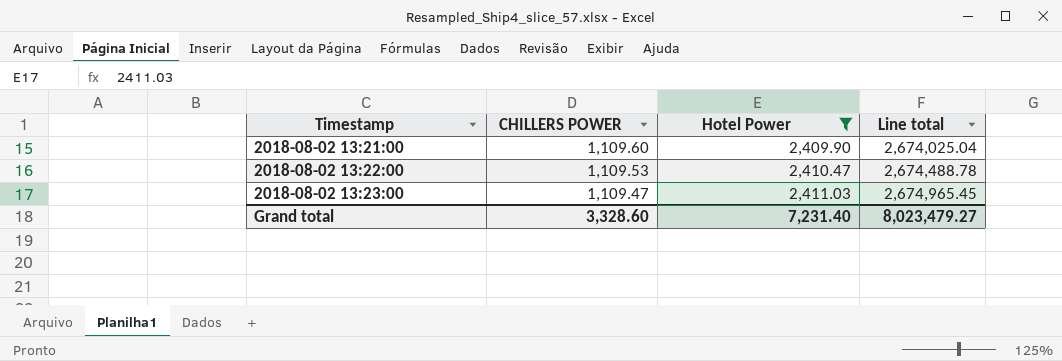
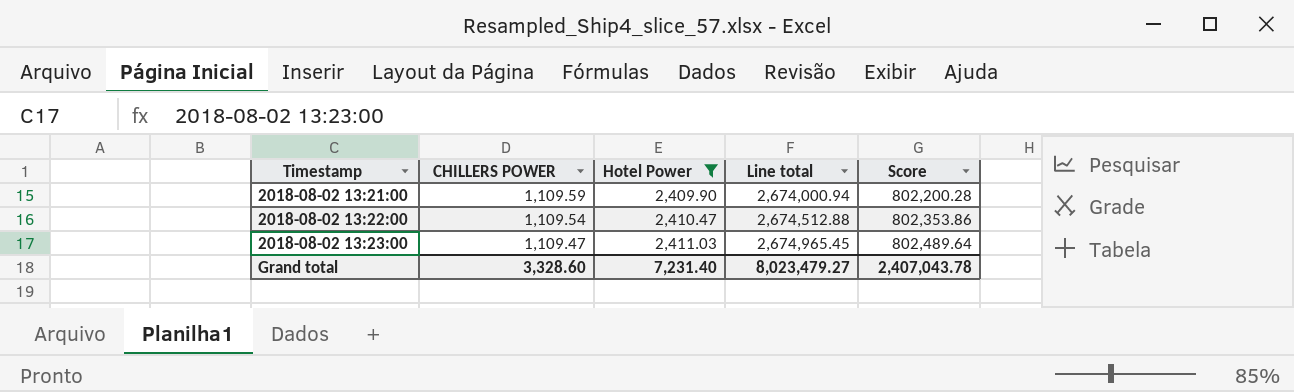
column Score | formula: none -> [Line total] * 0.3
2018-08-02 13:21:00 | CHILLERS POWER: 1,109.60 -> 1,109.59
2018-08-02 13:21:00 | Line total: 2,674,025.04 -> 2,674,000.94
2018-08-02 13:22:00 | CHILLERS POWER: 1,109.53 -> 1,109.54
2018-08-02 13:22:00 | Line total: 2,674,488.78 -> 2,674,512.88

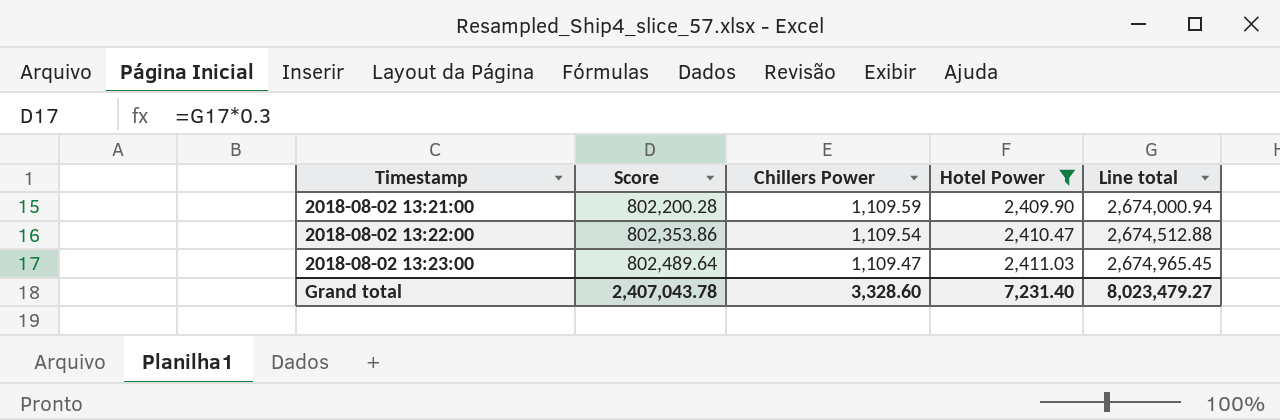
column Score | position: 5 -> 2
column name: CHILLERS POWER -> Chillers Power

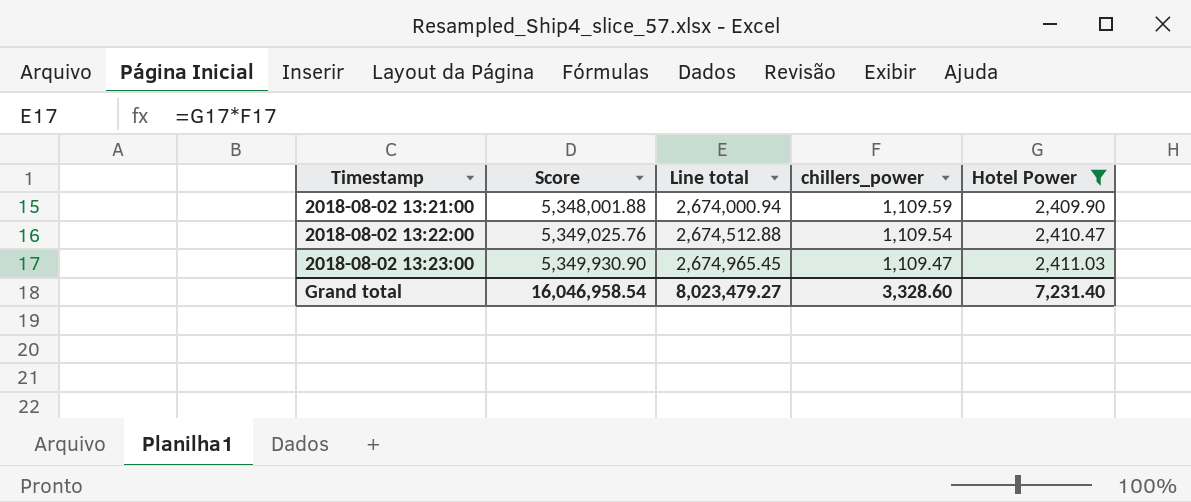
column Score | formula: [Line total] * 0.3 -> [Line total] * 2
column Line total | position: 5 -> 3
column name: Chillers Power -> chillers_power
Grand total | Score: 2,407,043.78 -> 16,046,958.54

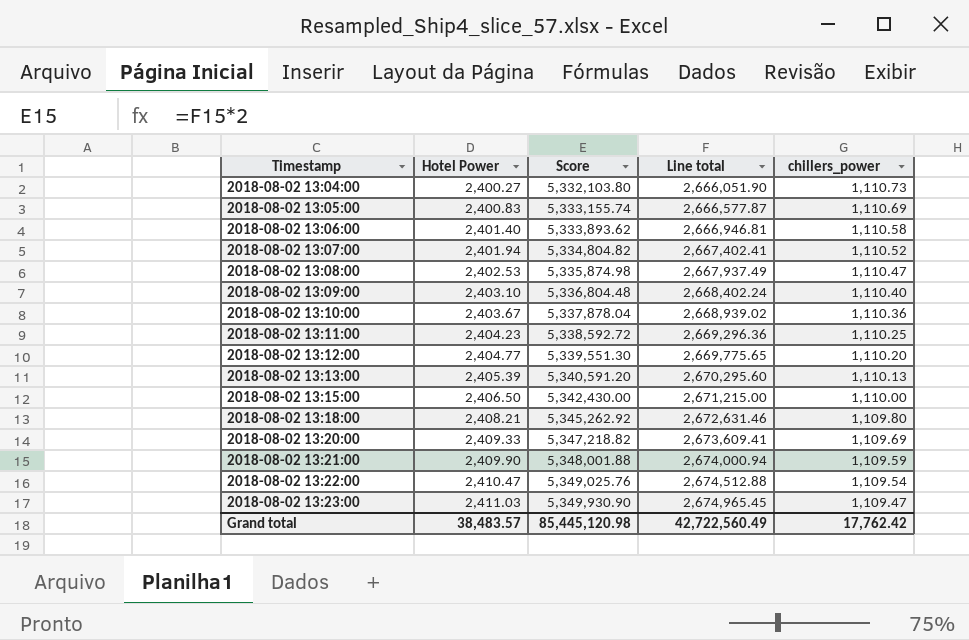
filter: Hotel Power >= 2,409.90 -> none
column Hotel Power | position: 5 -> 2
Grand total | Hotel Power: 7,231.40 -> 38,483.57
Grand total | Score: 16,046,958.54 -> 85,445,120.98
Grand total | Line total: 8,023,479.27 -> 42,722,560.49
Grand total | chillers_power: 3,328.60 -> 17,762.42

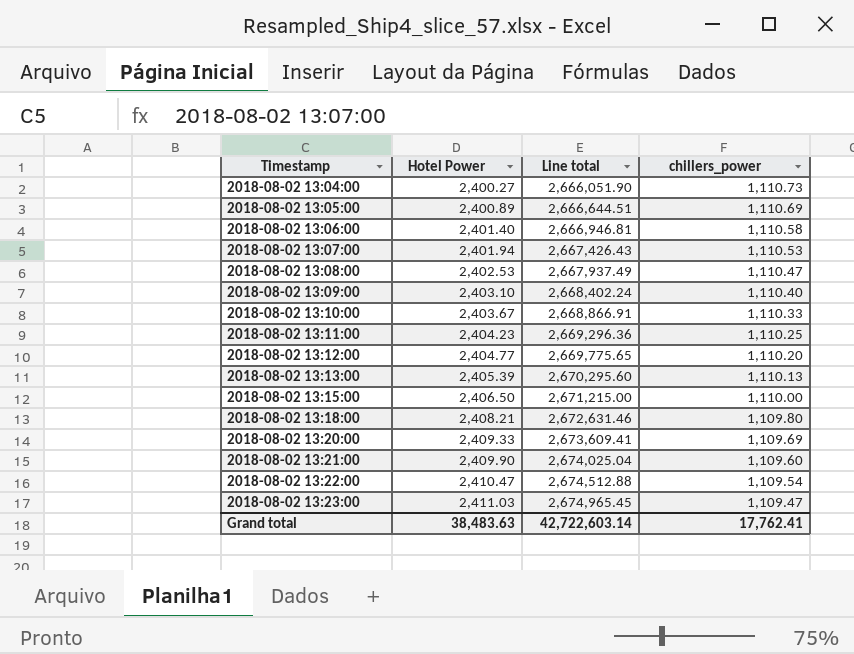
column Score | formula: [Line total] * 2 -> none
2018-08-02 13:05:00 | Hotel Power: 2,400.83 -> 2,400.89
2018-08-02 13:05:00 | Line total: 2,666,577.87 -> 2,666,644.51
2018-08-02 13:07:00 | Line total: 2,667,402.41 -> 2,667,426.43
2018-08-02 13:07:00 | chillers_power: 1,110.52 -> 1,110.53
2018-08-02 13:10:00 | Line total: 2,668,939.02 -> 2,668,866.91
2018-08-02 13:10:00 | chillers_power: 1,110.36 -> 1,110.33
2018-08-02 13:21:00 | Line total: 2,674,000.94 -> 2,674,025.04
2018-08-02 13:21:00 | chillers_power: 1,109.59 -> 1,109.60
Grand total | Hotel Power: 38,483.57 -> 38,483.63
Grand total | Line total: 42,722,560.49 -> 42,722,603.14
Grand total | chillers_power: 17,762.42 -> 17,762.41

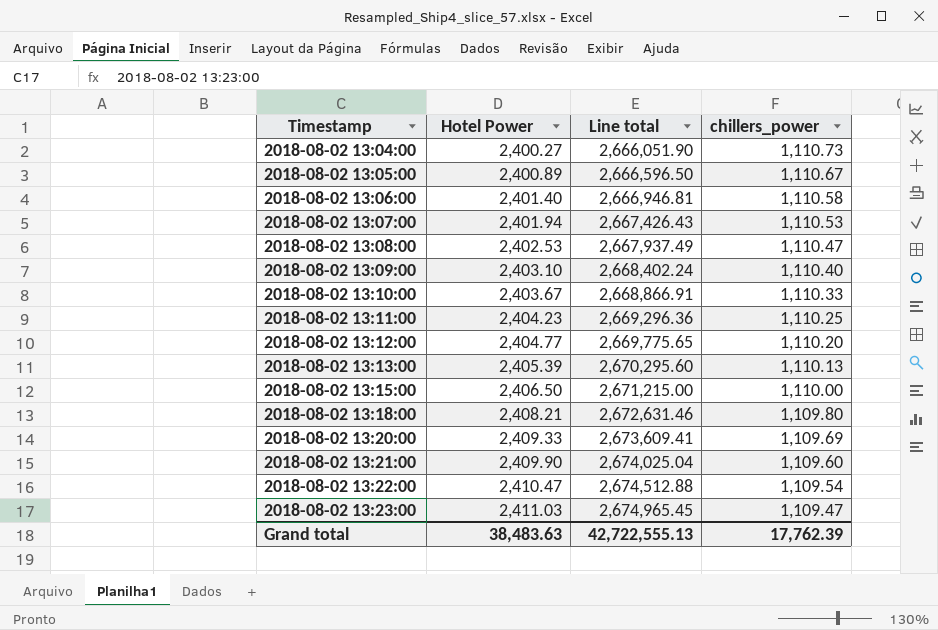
2018-08-02 13:05:00 | Line total: 2,666,644.51 -> 2,666,596.50
2018-08-02 13:05:00 | chillers_power: 1,110.69 -> 1,110.67
Grand total | Line total: 42,722,603.14 -> 42,722,555.13
Grand total | chillers_power: 17,762.41 -> 17,762.39

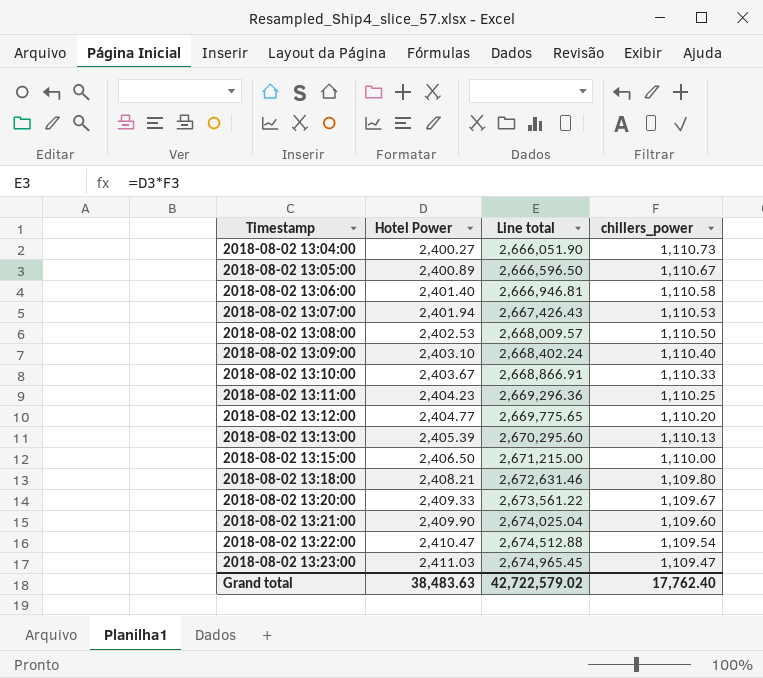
2018-08-02 13:08:00 | Line total: 2,667,937.49 -> 2,668,009.57
2018-08-02 13:08:00 | chillers_power: 1,110.47 -> 1,110.50
2018-08-02 13:20:00 | Line total: 2,673,609.41 -> 2,673,561.22
2018-08-02 13:20:00 | chillers_power: 1,109.69 -> 1,109.67
Grand total | Line total: 42,722,555.13 -> 42,722,579.02
Grand total | chillers_power: 17,762.39 -> 17,762.40

